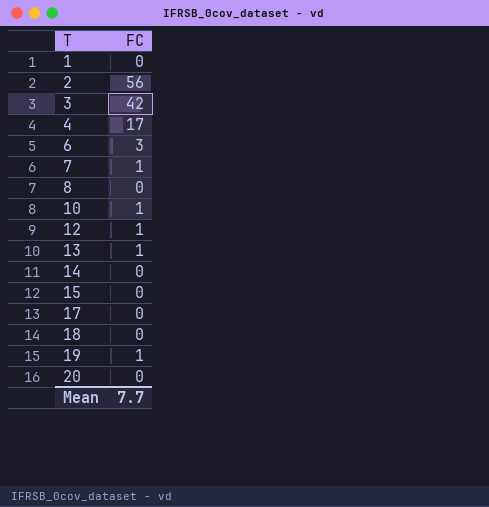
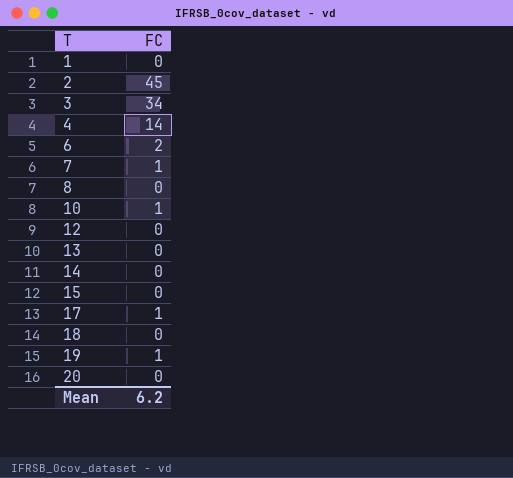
2 | FC: 56 -> 45
3 | FC: 42 -> 34
4 | FC: 17 -> 14
6 | FC: 3 -> 2
12 | FC: 1 -> 0
13 | FC: 1 -> 0
17 | FC: 0 -> 1
Mean | FC: 7.7 -> 6.2

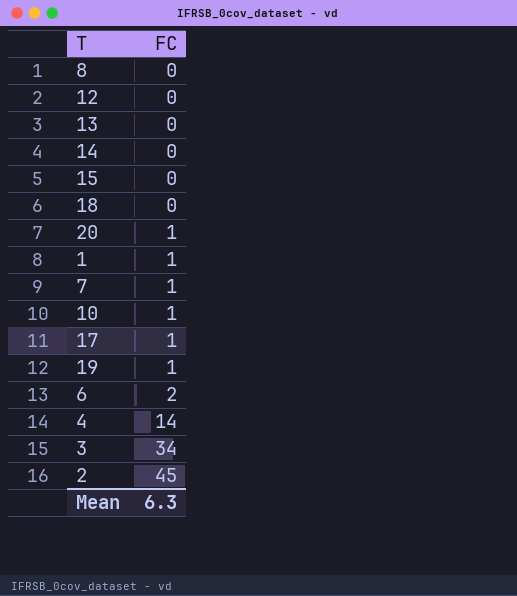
row order: T ascending -> FC ascending
20 | FC: 0 -> 1
1 | FC: 0 -> 1
Mean | FC: 6.2 -> 6.3

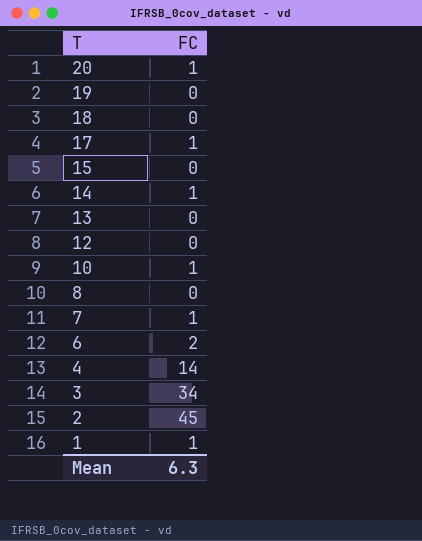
row order: FC ascending -> T descending
19 | FC: 1 -> 0
14 | FC: 0 -> 1

